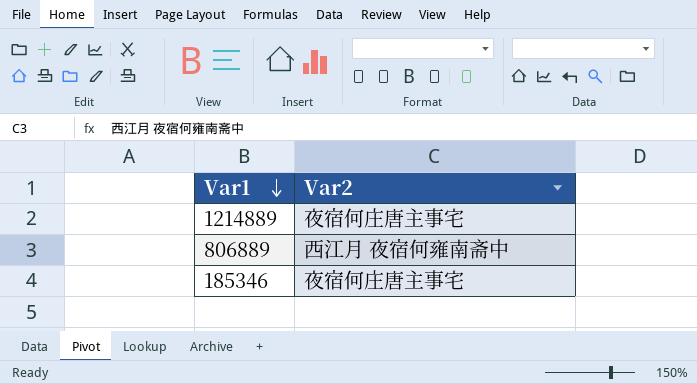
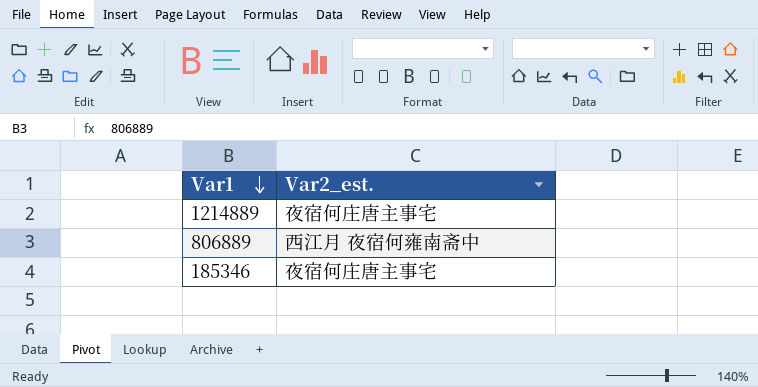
column name: Var2 -> Var2_est.

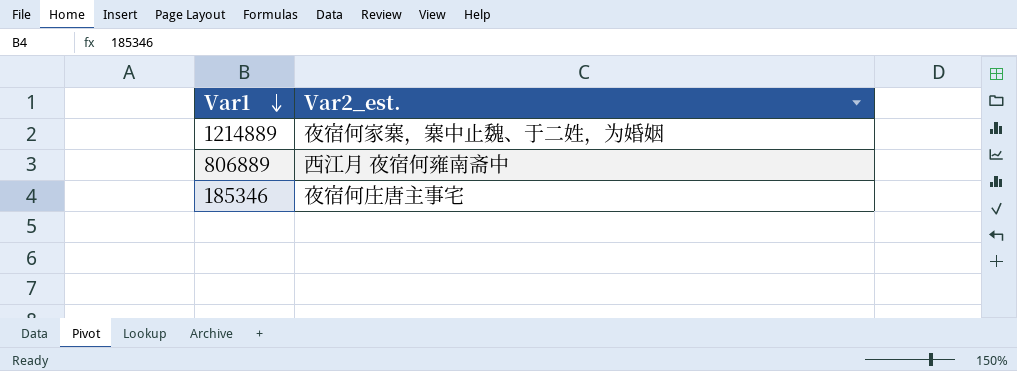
1214889 | Var2_est.: 夜宿何庄唐主事宅 -> 夜宿何家寨，寨中止魏、于二姓，为婚姻

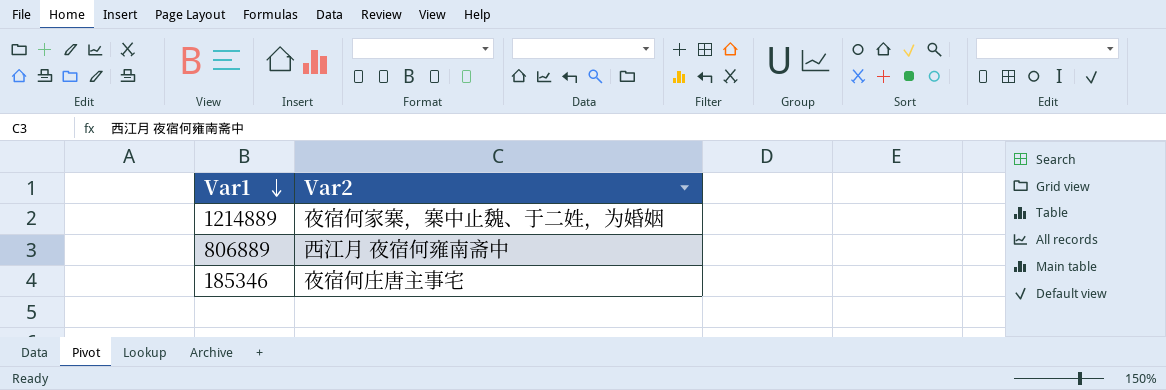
column name: Var2_est. -> Var2

